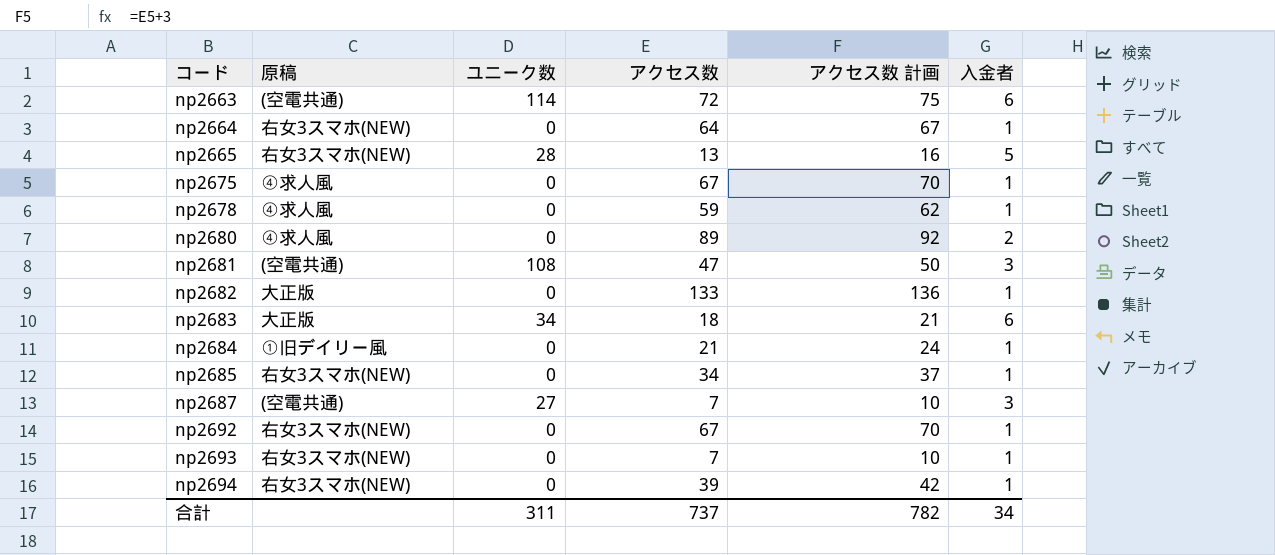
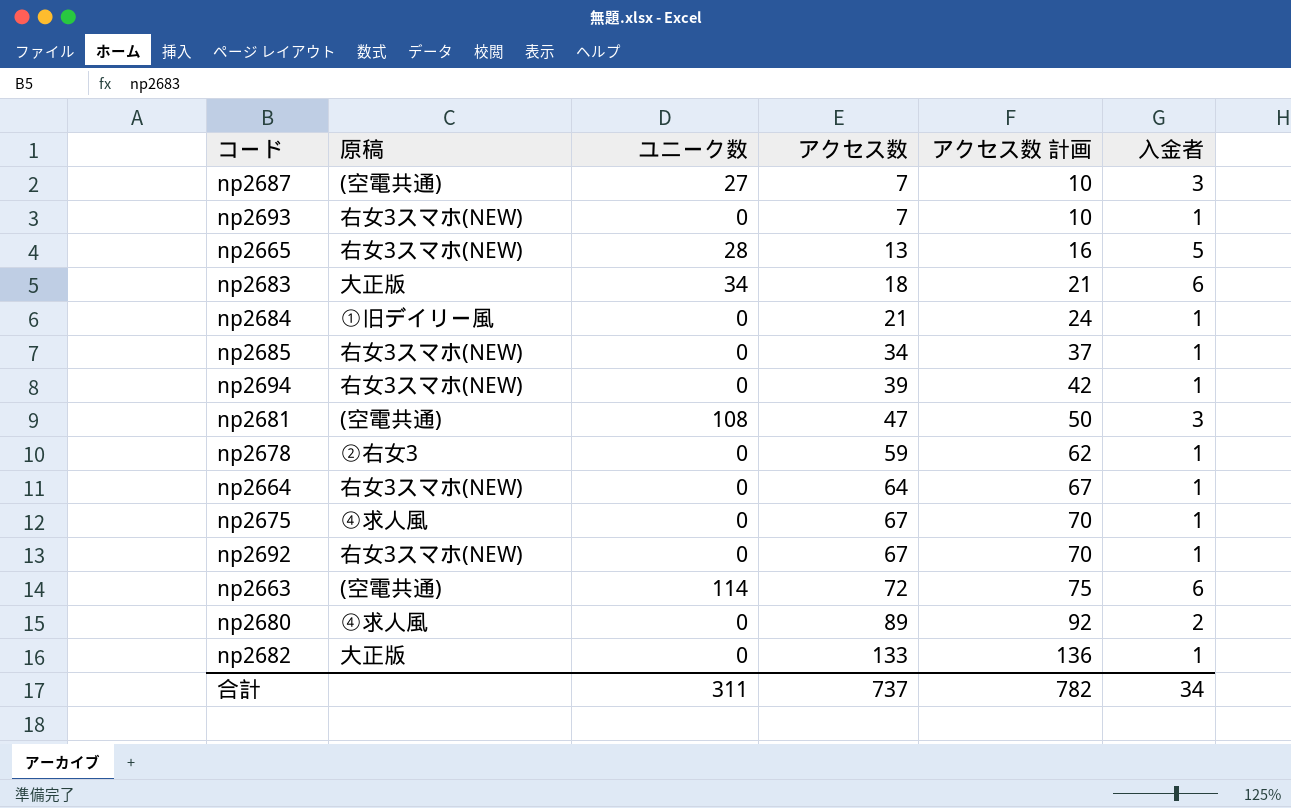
row order: コード ascending -> アクセス数 ascending
np2678 | 原稿: ④求人風 -> ②右女3

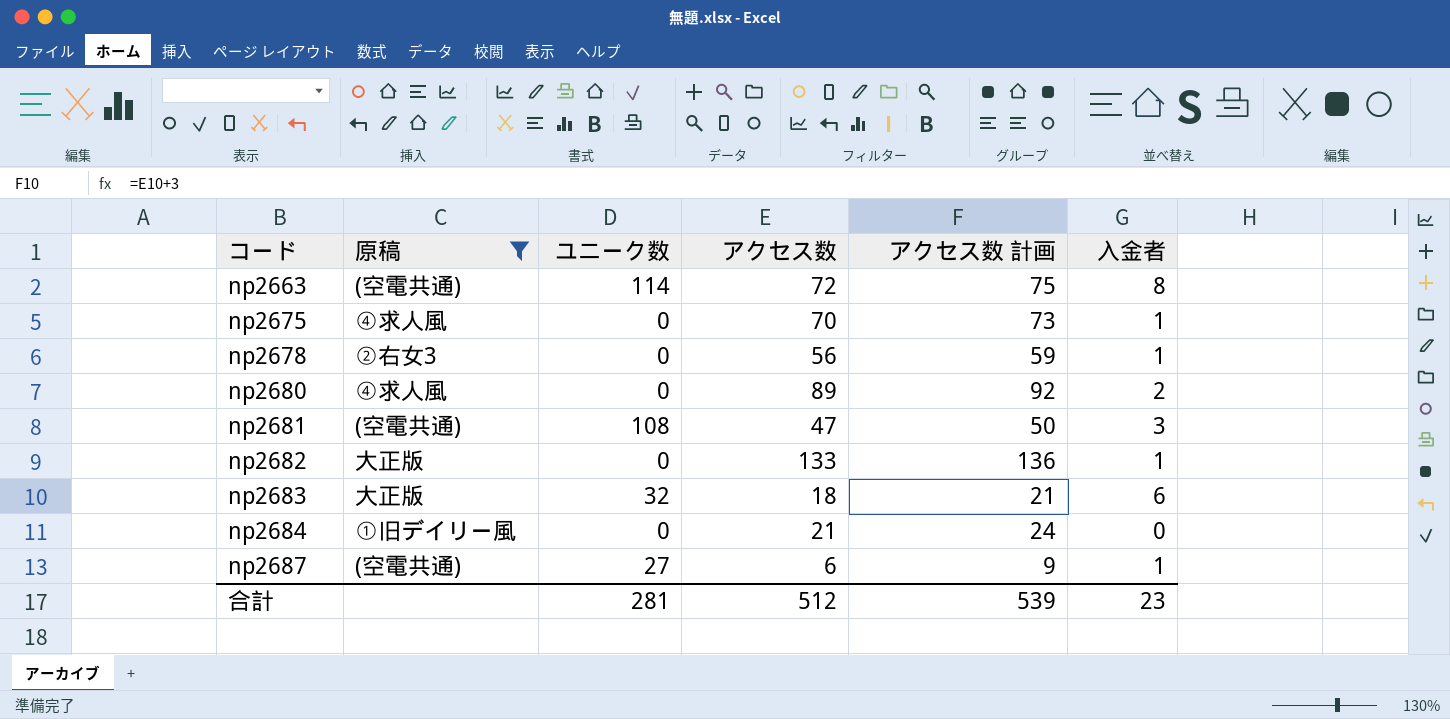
filter: none -> 原稿 != 右女3スマホ(NEW)
row order: アクセス数 ascending -> コード ascending
np2663 | 入金者: 6 -> 8
np2675 | アクセス数: 67 -> 70
np2675 | アクセス数 計画: 70 -> 73
np2678 | アクセス数: 59 -> 56
np2678 | アクセス数 計画: 62 -> 59
np2683 | ユニーク数: 34 -> 32
np2684 | 入金者: 1 -> 0
np2687 | アクセス数: 7 -> 6
np2687 | アクセス数 計画: 10 -> 9
np2687 | 入金者: 3 -> 1
合計 | ユニーク数: 311 -> 281
合計 | アクセス数: 737 -> 512
合計 | アクセス数 計画: 782 -> 539
合計 | 入金者: 34 -> 23

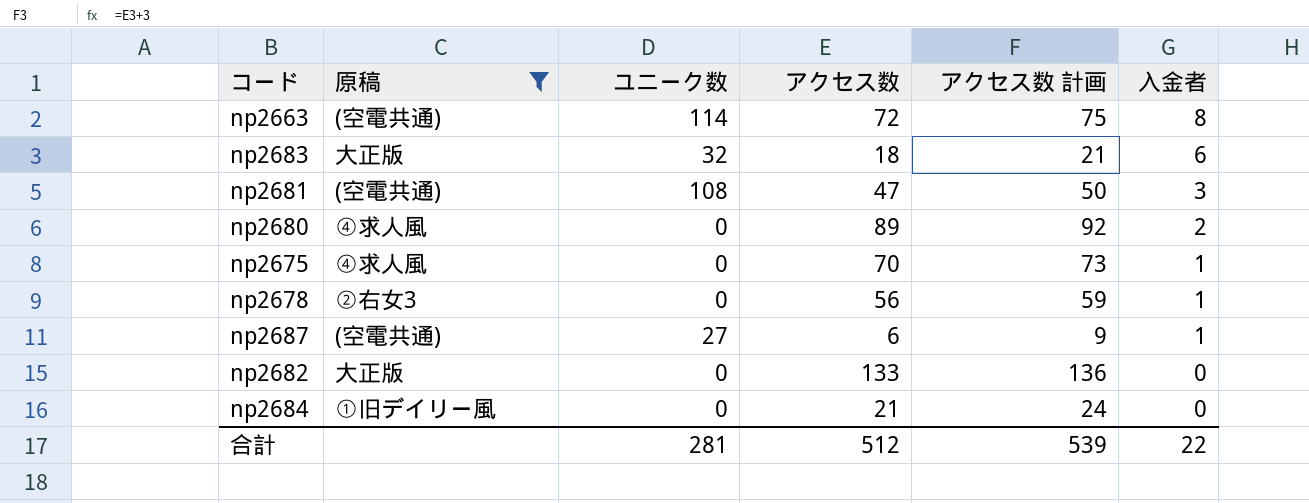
row order: コード ascending -> 入金者 descending
np2682 | 入金者: 1 -> 0
合計 | 入金者: 23 -> 22

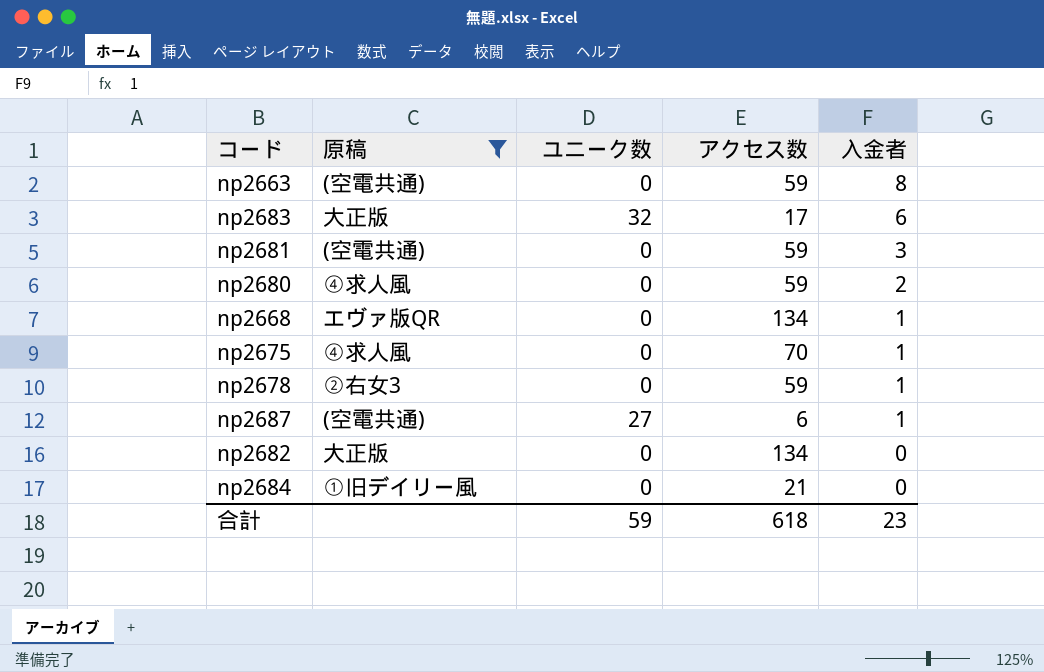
column アクセス数 計画 | formula: [アクセス数] + 3 -> none
np2663 | ユニーク数: 114 -> 0
np2663 | アクセス数: 72 -> 59
np2683 | アクセス数: 18 -> 17
np2681 | ユニーク数: 108 -> 0
np2681 | アクセス数: 47 -> 59
np2680 | アクセス数: 89 -> 59
row np2668: none -> エヴァ版QR | 0 | 134 | 1
np2678 | アクセス数: 56 -> 59
np2682 | アクセス数: 133 -> 134
合計 | ユニーク数: 281 -> 59
合計 | アクセス数: 512 -> 618
合計 | 入金者: 22 -> 23

